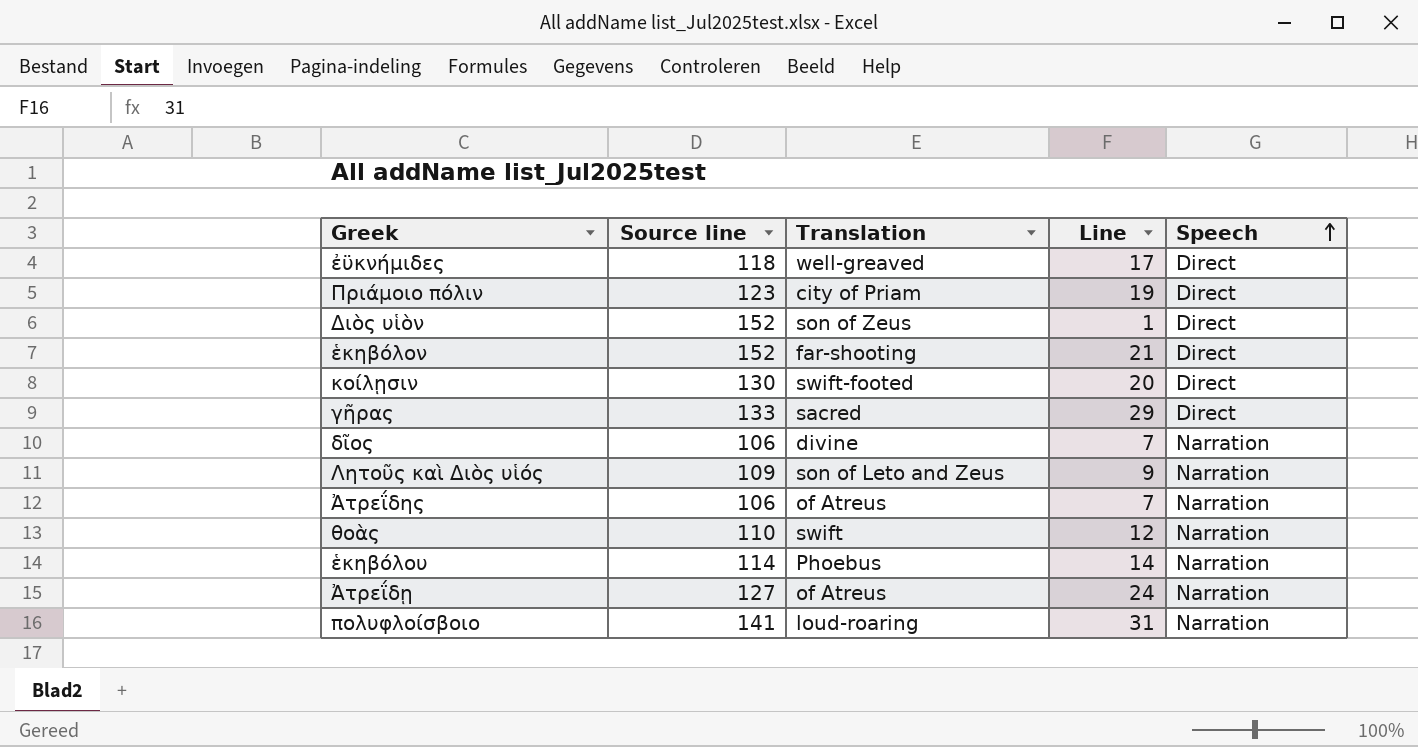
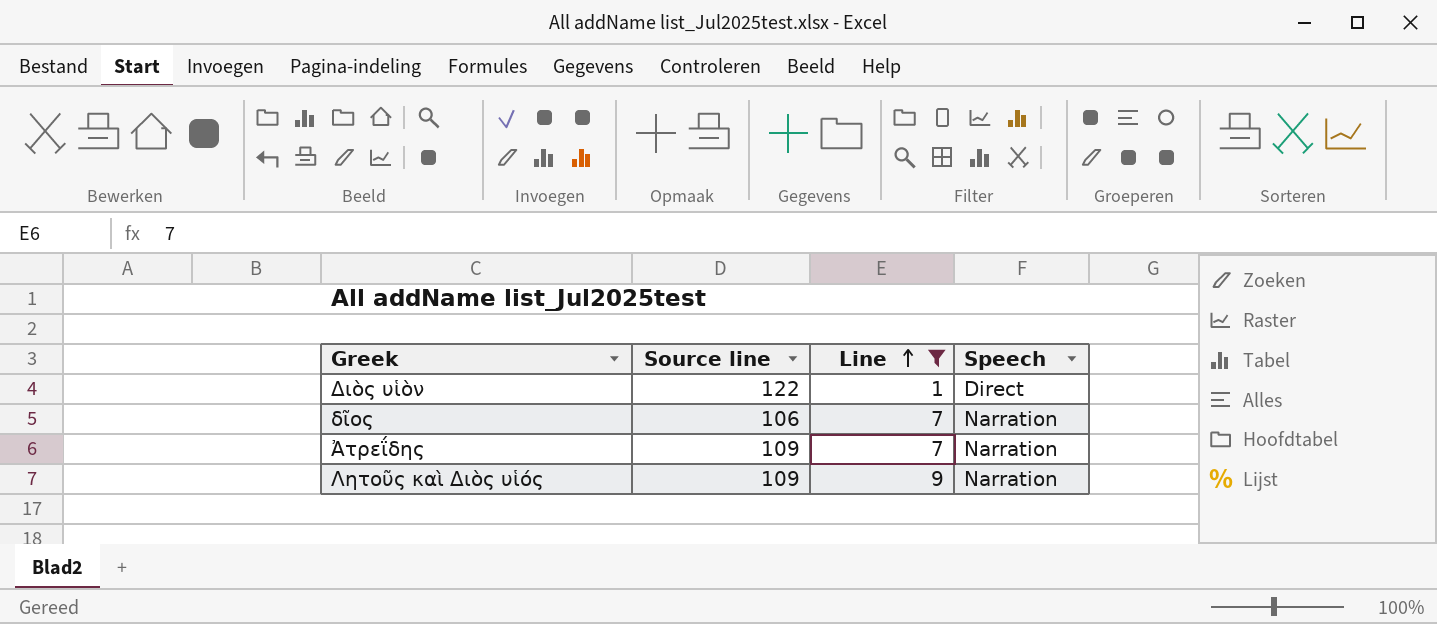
filter: none -> Line <= 9
row order: Speech ascending -> Line ascending
column Translation | position: 3 -> none
Διὸς υἱὸν | Source line: 152 -> 122
Ἀτρεΐδης | Source line: 106 -> 109

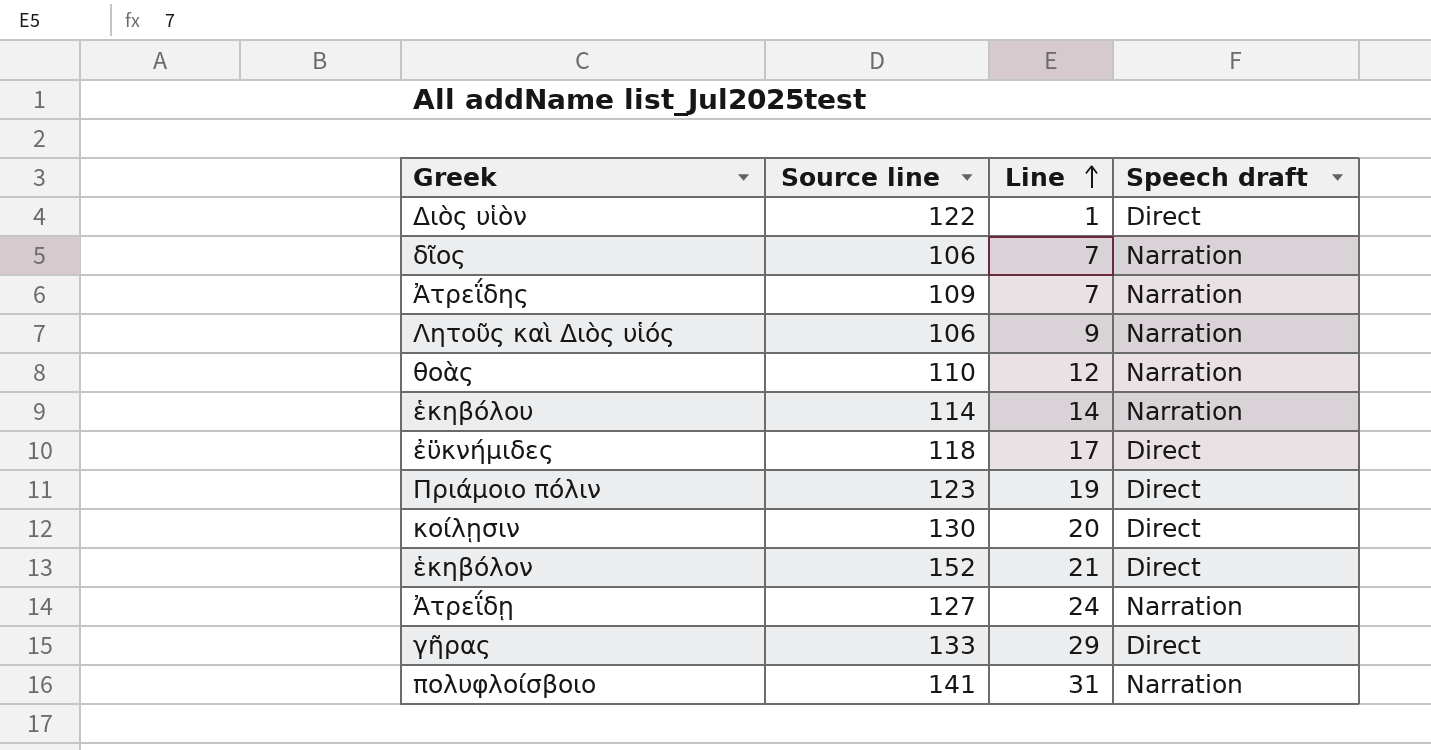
filter: Line <= 9 -> none
column name: Speech -> Speech draft
Λητοῦς καὶ Διὸς υἱός | Source line: 109 -> 106

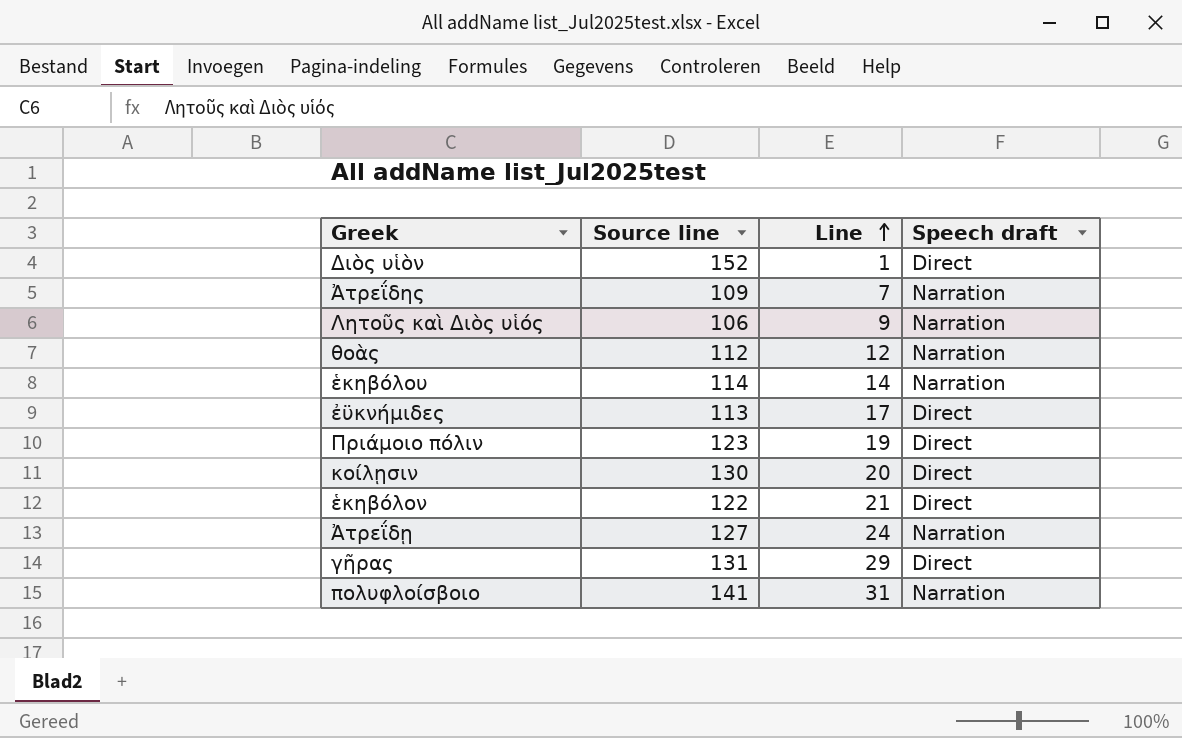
row δῖος: 106 | 7 | Narration -> none
Διὸς υἱὸν | Source line: 122 -> 152
θοὰς | Source line: 110 -> 112
ἐϋκνήμιδες | Source line: 118 -> 113
ἑκηβόλον | Source line: 152 -> 122
γῆρας | Source line: 133 -> 131

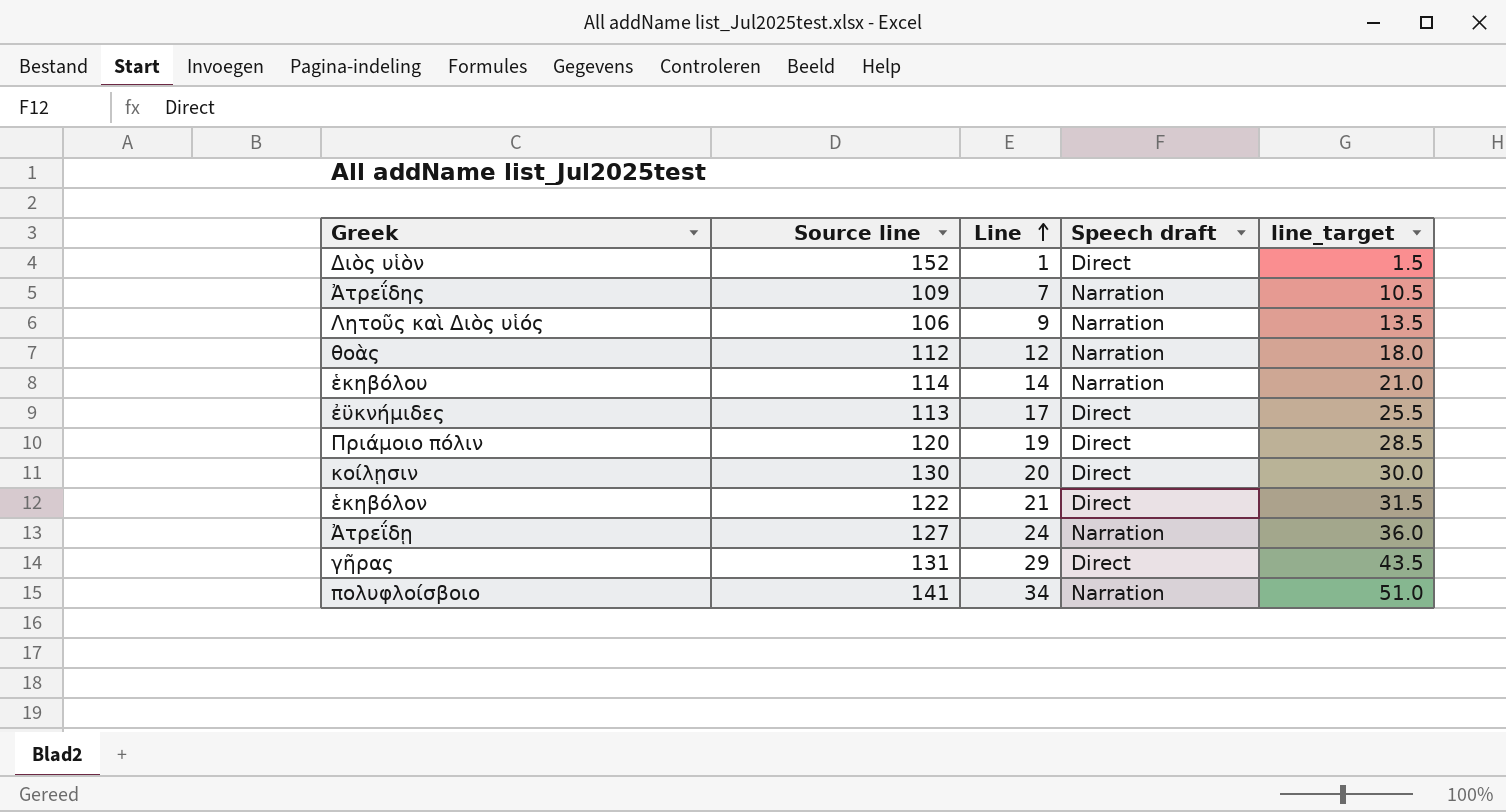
column line_target | formula: none -> [Line] * 1.5
Πριάμοιο πόλιν | Source line: 123 -> 120
πολυφλοίσβοιο | Line: 31 -> 34

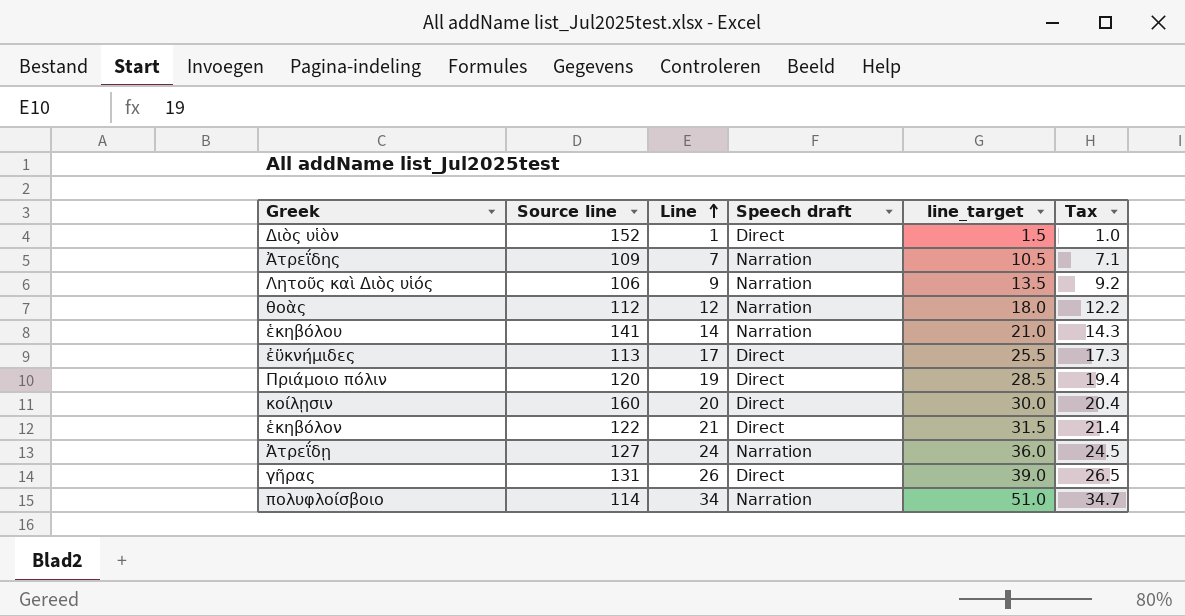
column Tax | formula: none -> [Line] * 1.02
ἑκηβόλου | Source line: 114 -> 141
κοίλῃσιν | Source line: 130 -> 160
γῆρας | Line: 29 -> 26
γῆρας | line_target: 43.5 -> 39.0
πολυφλοίσβοιο | Source line: 141 -> 114

